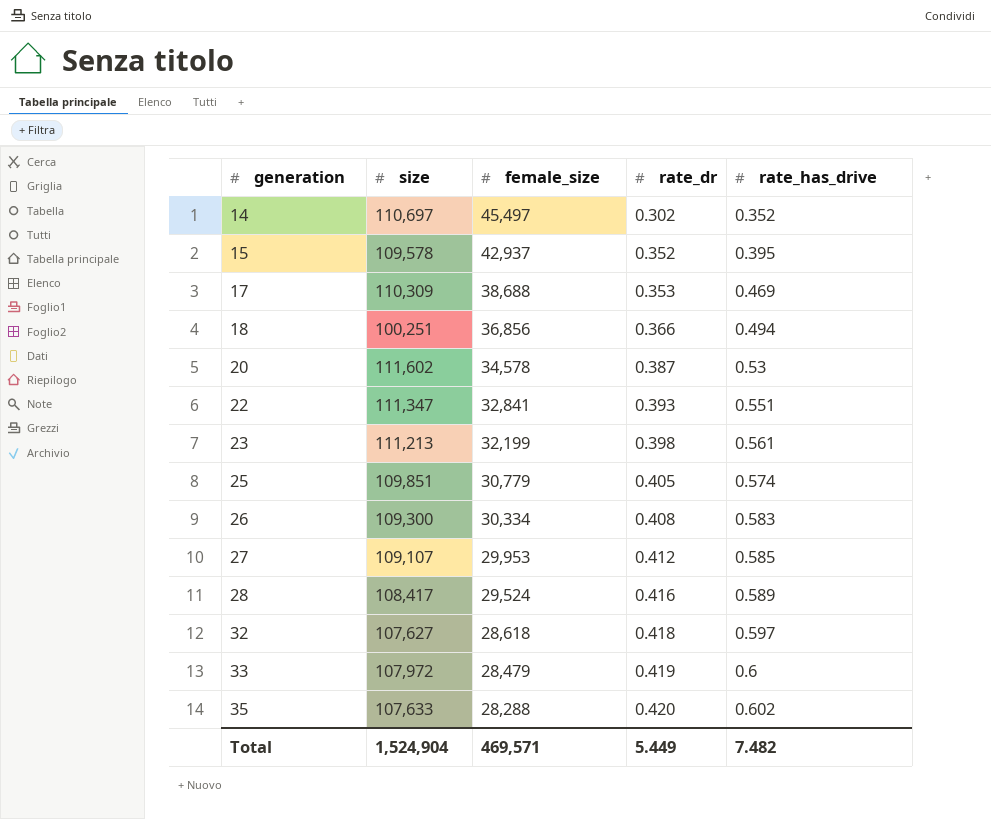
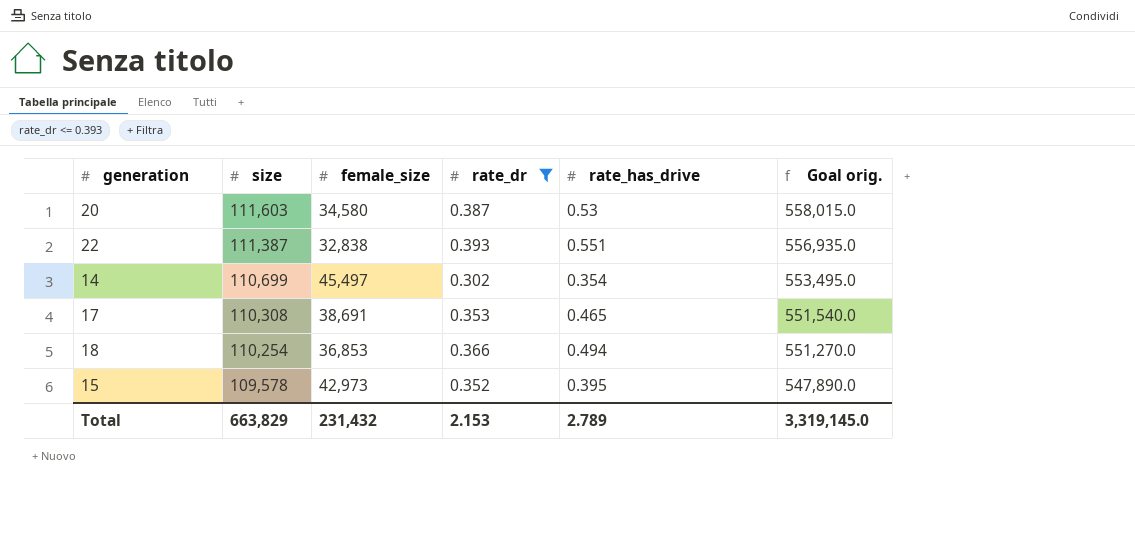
filter: none -> rate_dr <= 0.393
row order: generation ascending -> size descending
column Goal orig. | formula: none -> [size] * 5
20 | size: 111,602 -> 111,603
20 | female_size: 34,578 -> 34,580
22 | size: 111,347 -> 111,387
22 | female_size: 32,841 -> 32,838
14 | size: 110,697 -> 110,699
14 | rate_has_drive: 0.352 -> 0.354
17 | size: 110,309 -> 110,308
17 | female_size: 38,688 -> 38,691
17 | rate_has_drive: 0.469 -> 0.465
18 | size: 100,251 -> 110,254
18 | female_size: 36,856 -> 36,853
15 | female_size: 42,937 -> 42,973
Total | size: 1,524,904 -> 663,829
Total | female_size: 469,571 -> 231,432
Total | rate_dr: 5.449 -> 2.153
Total | rate_has_drive: 7.482 -> 2.789

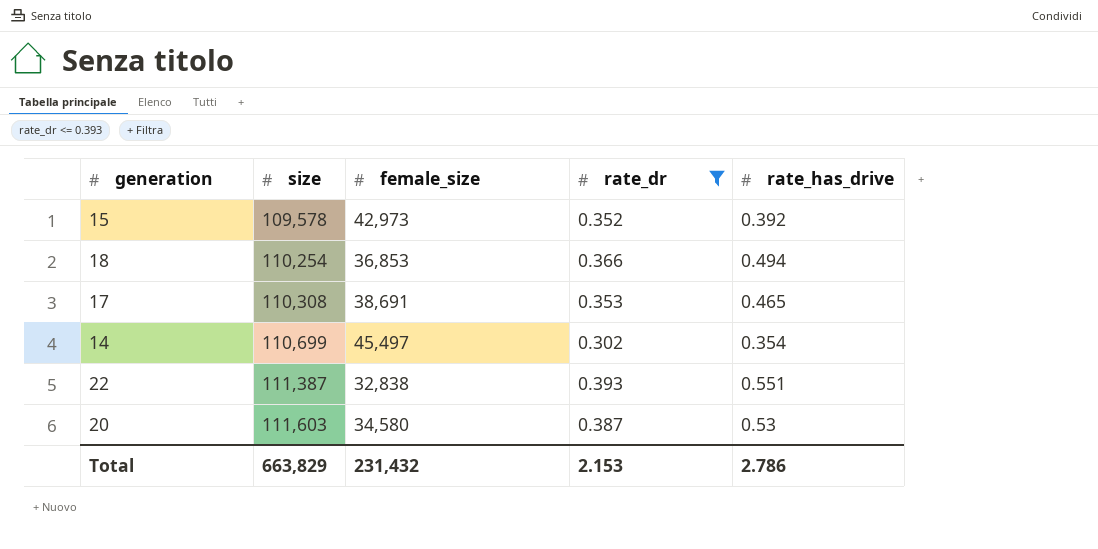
row order: size descending -> size ascending
column Goal orig. | formula: [size] * 5 -> none
15 | rate_has_drive: 0.395 -> 0.392
Total | rate_has_drive: 2.789 -> 2.786

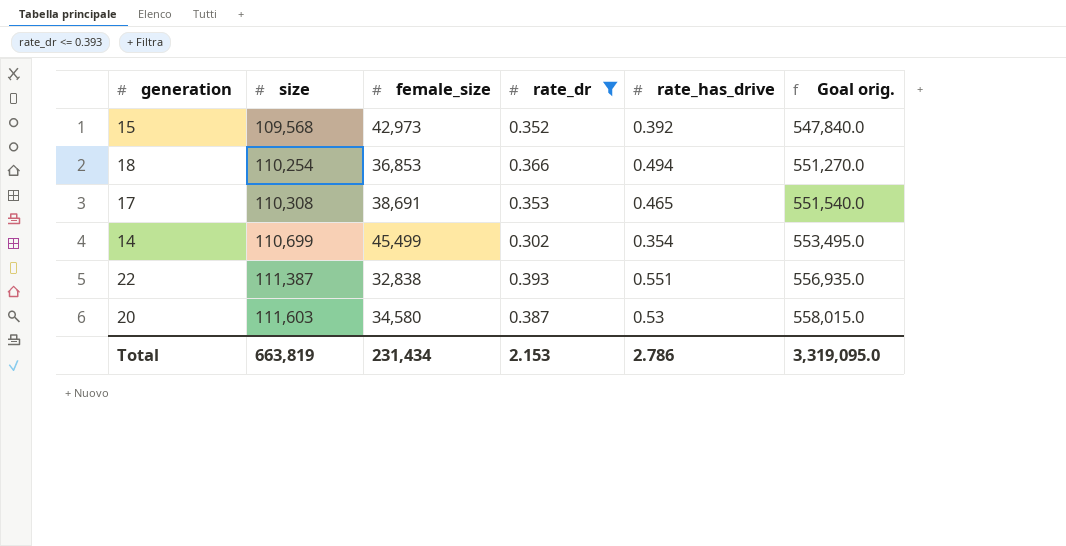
column Goal orig. | formula: none -> [size] * 5
15 | size: 109,578 -> 109,568
14 | female_size: 45,497 -> 45,499
Total | size: 663,829 -> 663,819
Total | female_size: 231,432 -> 231,434

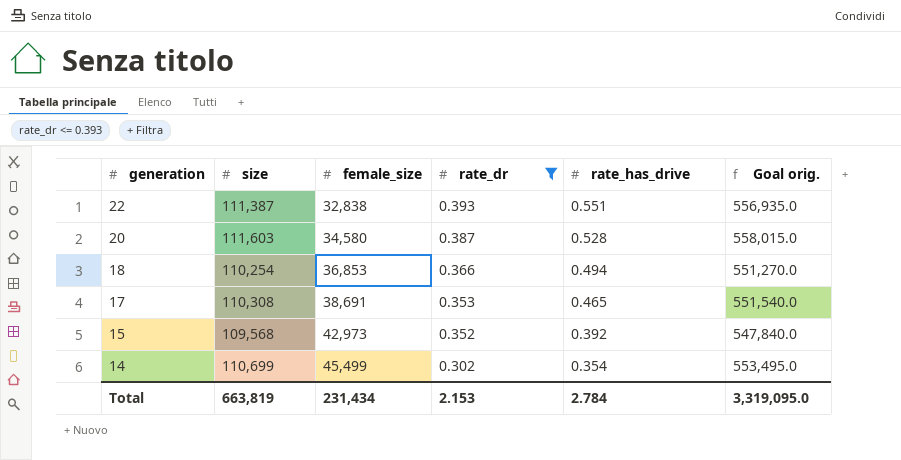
row order: size ascending -> generation descending
20 | rate_has_drive: 0.53 -> 0.528
Total | rate_has_drive: 2.786 -> 2.784

